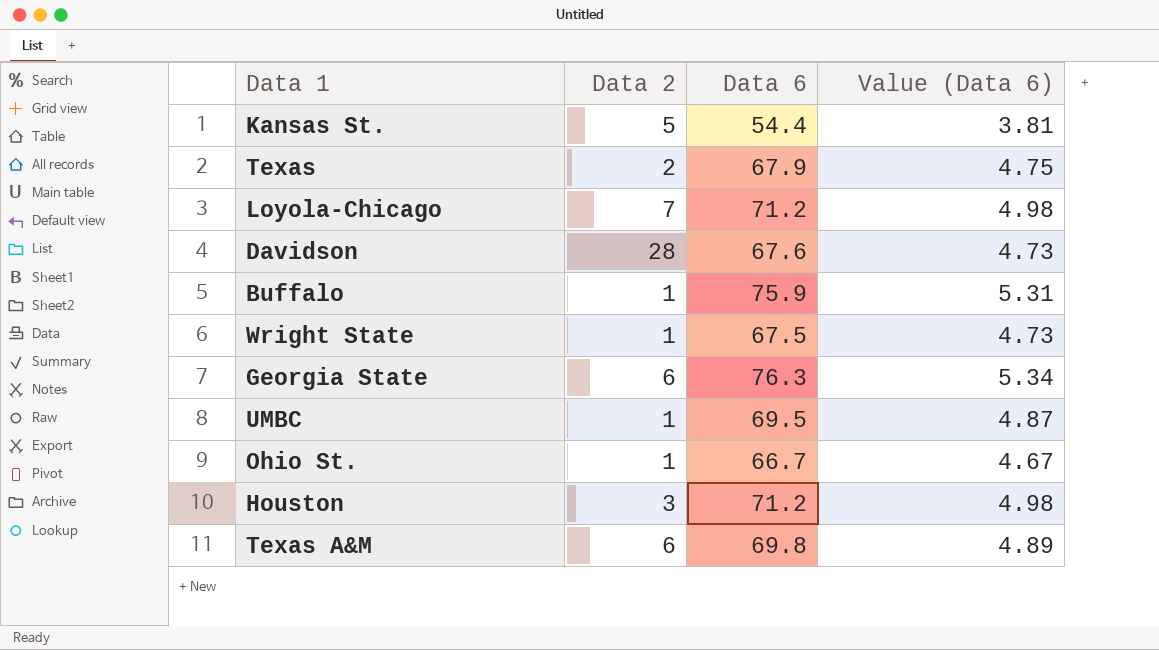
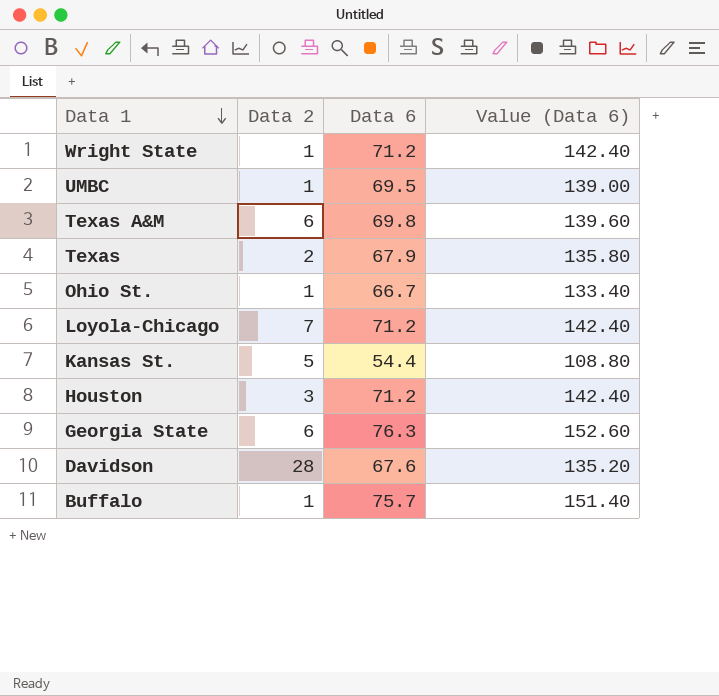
row order: none -> Data 1 descending
column Value (Data 6) | formula: [Data 6] * 0.07 -> [Data 6] * 2
Wright State | Data 6: 67.5 -> 71.2
Buffalo | Data 6: 75.9 -> 75.7

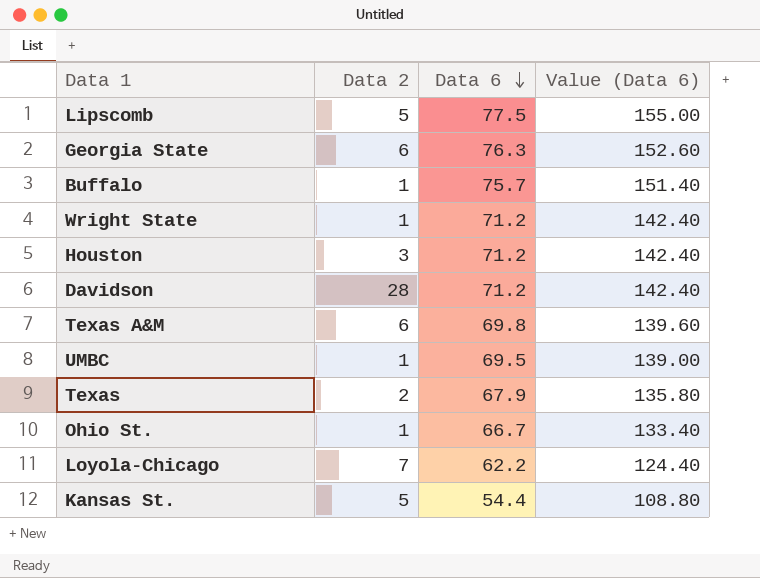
row order: Data 1 descending -> Data 6 descending
row Lipscomb: none -> 5 | 77.5 | 155.00
Davidson | Data 6: 67.6 -> 71.2
Davidson | Value (Data 6): 135.20 -> 142.40
Loyola-Chicago | Data 6: 71.2 -> 62.2
Loyola-Chicago | Value (Data 6): 142.40 -> 124.40

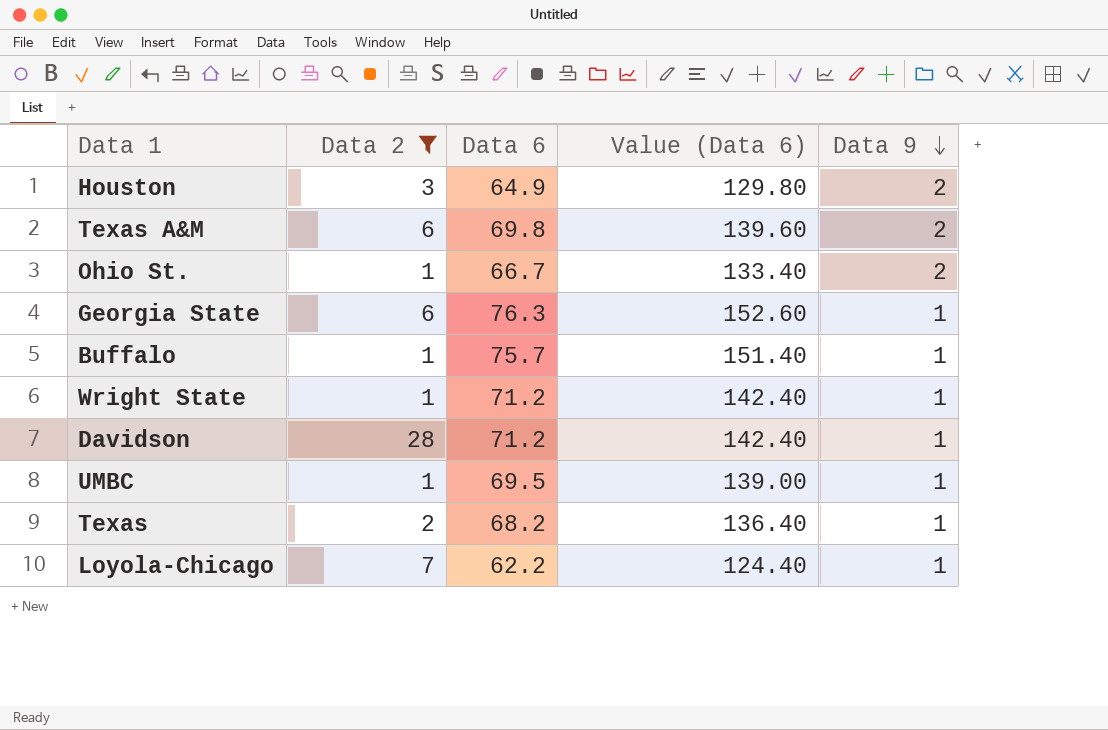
filter: none -> Data 2 != 5
row order: Data 6 descending -> Data 9 descending
column Data 9 | position: none -> 5
Houston | Data 6: 71.2 -> 64.9
Houston | Value (Data 6): 142.40 -> 129.80
Texas | Data 6: 67.9 -> 68.2
Texas | Value (Data 6): 135.80 -> 136.40

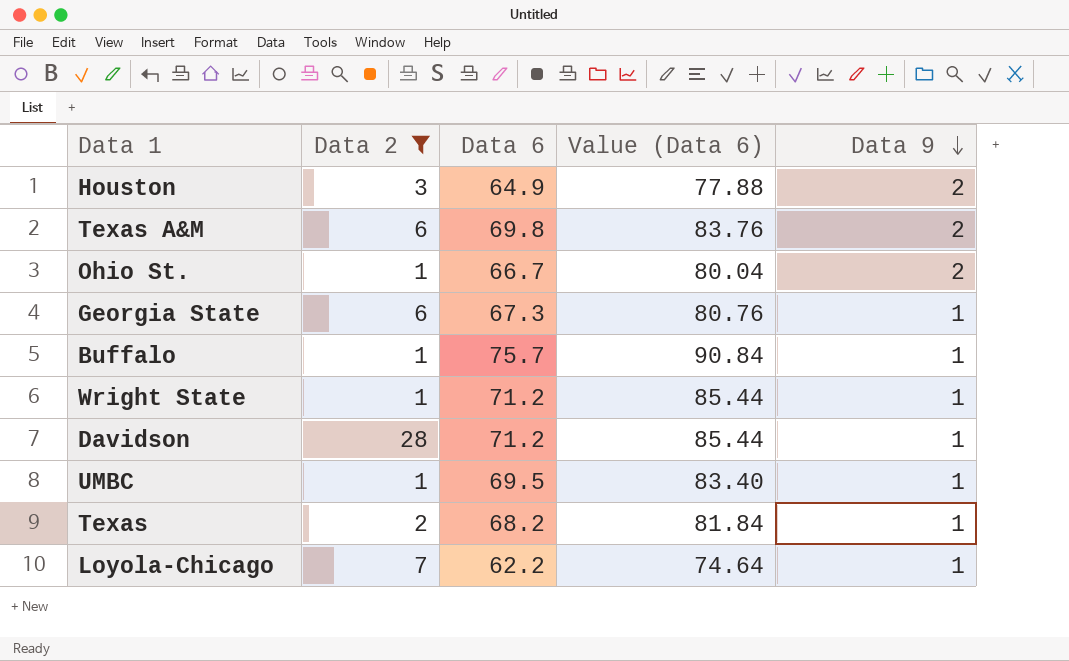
column Value (Data 6) | formula: [Data 6] * 2 -> [Data 6] * 1.2
Georgia State | Data 6: 76.3 -> 67.3

